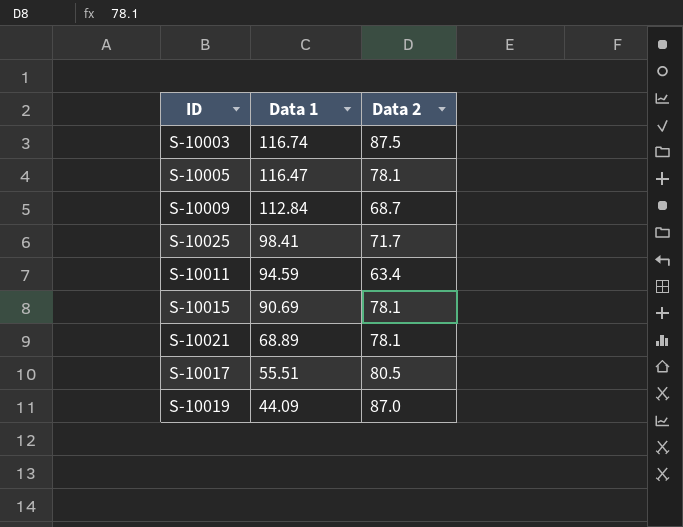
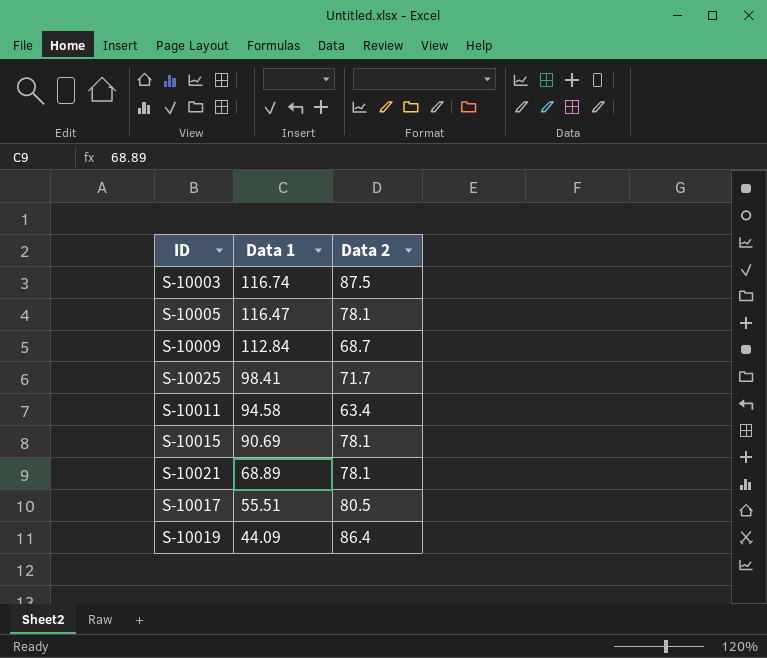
S-10011 | Data 1: 94.59 -> 94.58
S-10019 | Data 2: 87.0 -> 86.4

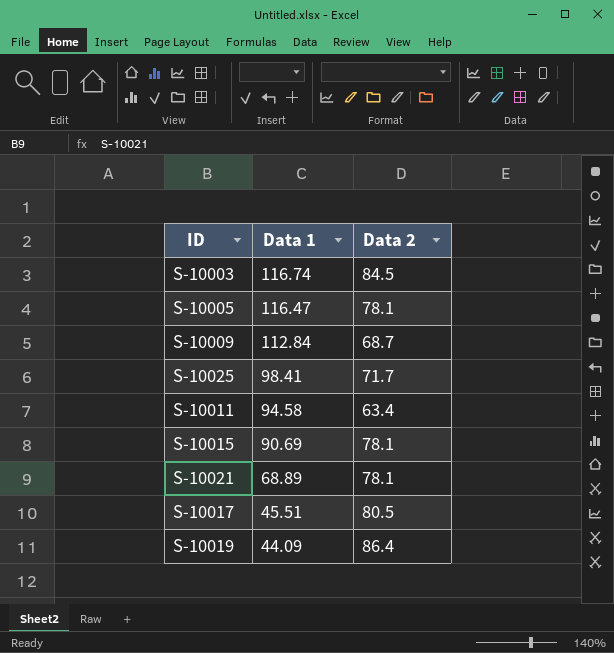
S-10003 | Data 2: 87.5 -> 84.5
S-10017 | Data 1: 55.51 -> 45.51

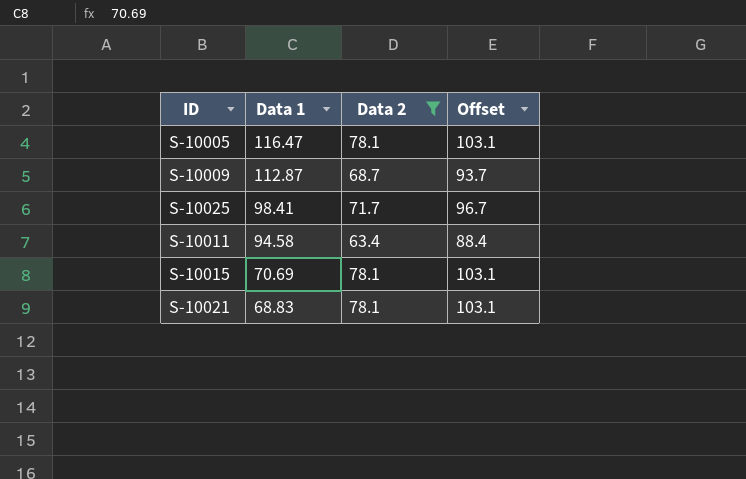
filter: none -> Data 2 <= 78.1
column Offset | formula: none -> [Data 2] + 25
S-10009 | Data 1: 112.84 -> 112.87
S-10015 | Data 1: 90.69 -> 70.69
S-10021 | Data 1: 68.89 -> 68.83

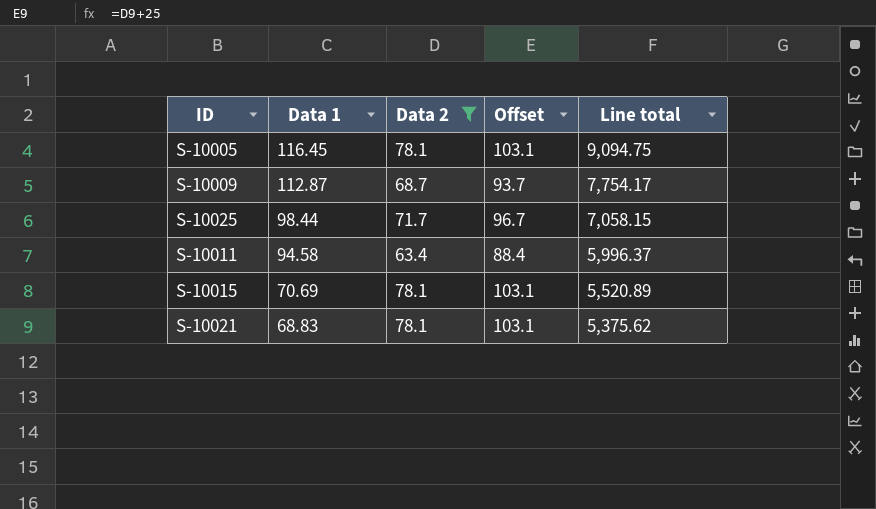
column Line total | formula: none -> [Data 1] * [Data 2]
S-10005 | Data 1: 116.47 -> 116.45
S-10025 | Data 1: 98.41 -> 98.44

